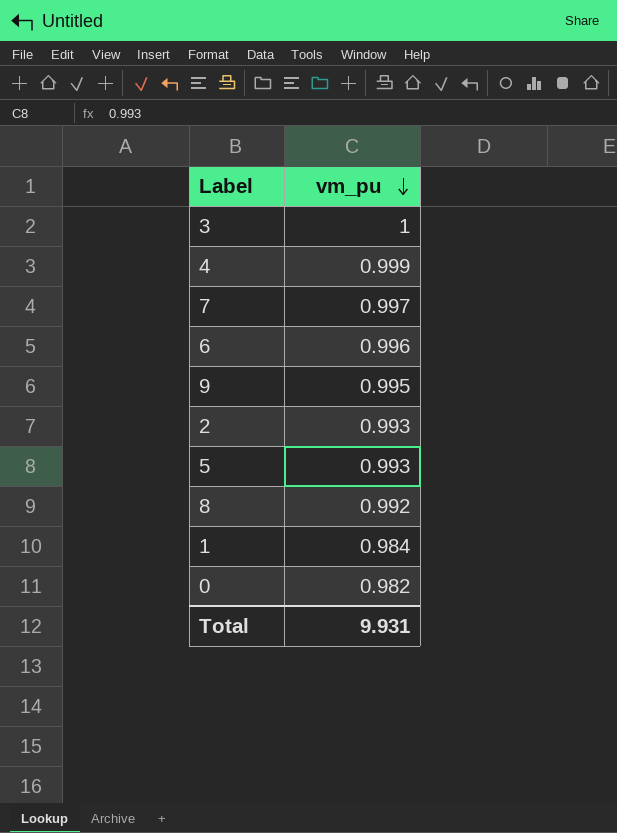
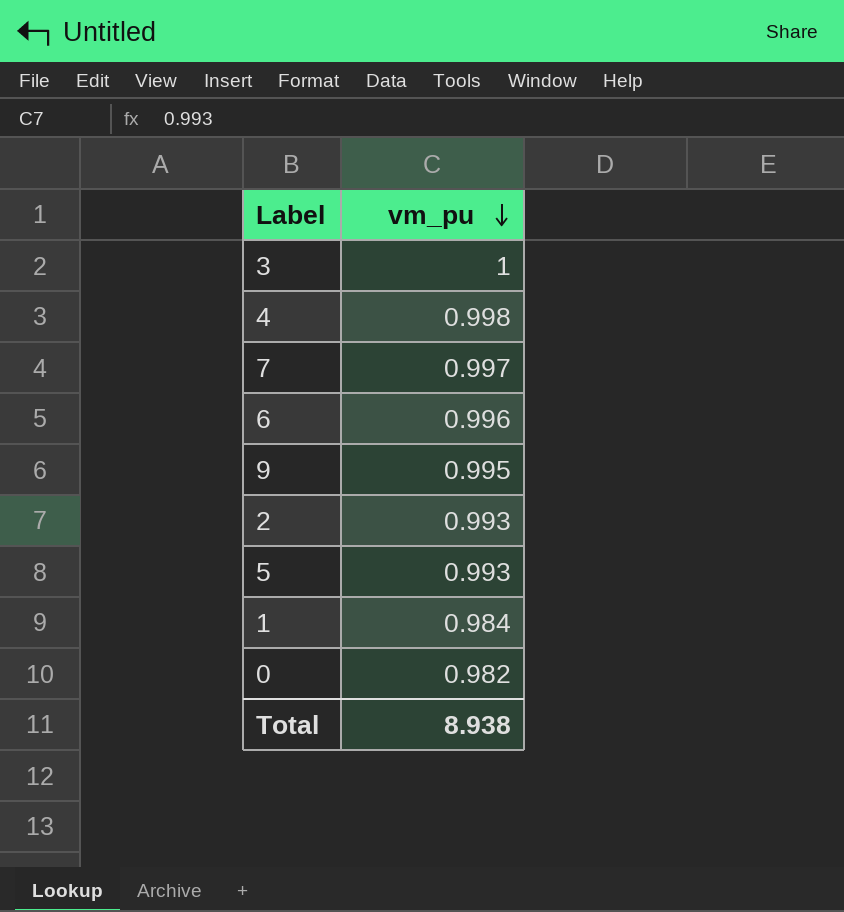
row 8: 0.992 -> none
4 | vm_pu: 0.999 -> 0.998
Total | vm_pu: 9.931 -> 8.938

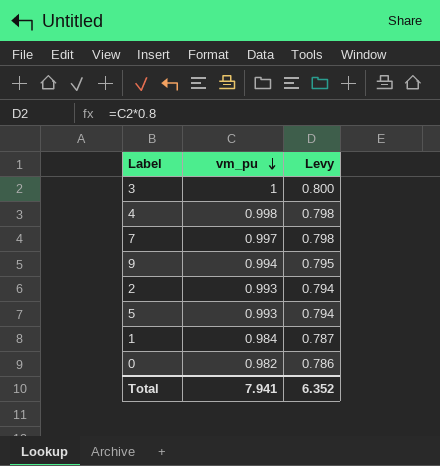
column Levy | formula: none -> [vm_pu] * 0.8
row 6: 0.996 -> none
9 | vm_pu: 0.995 -> 0.994
Total | vm_pu: 8.938 -> 7.941

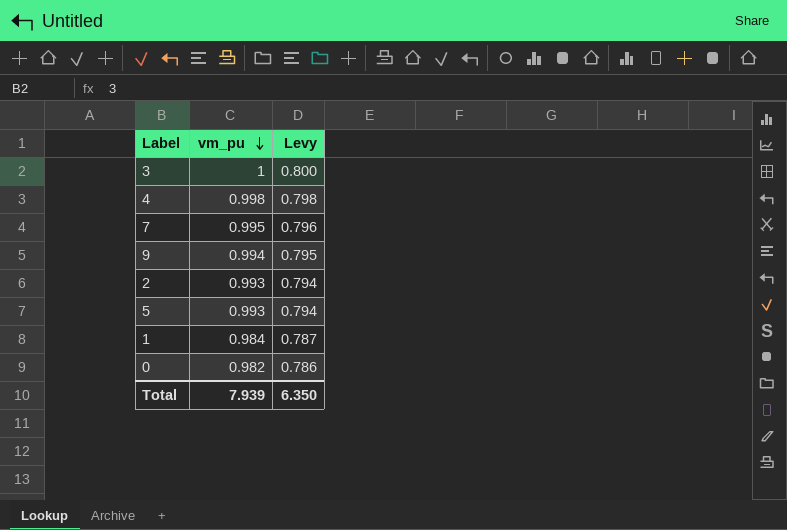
7 | vm_pu: 0.997 -> 0.995
7 | Levy: 0.798 -> 0.796
Total | vm_pu: 7.941 -> 7.939
Total | Levy: 6.352 -> 6.350

